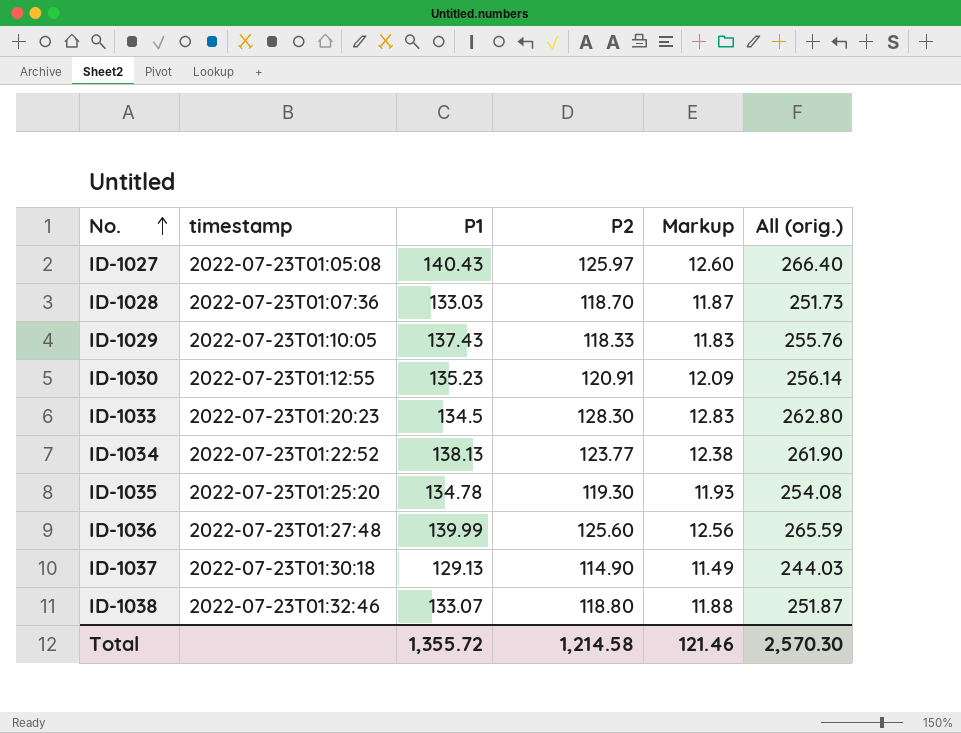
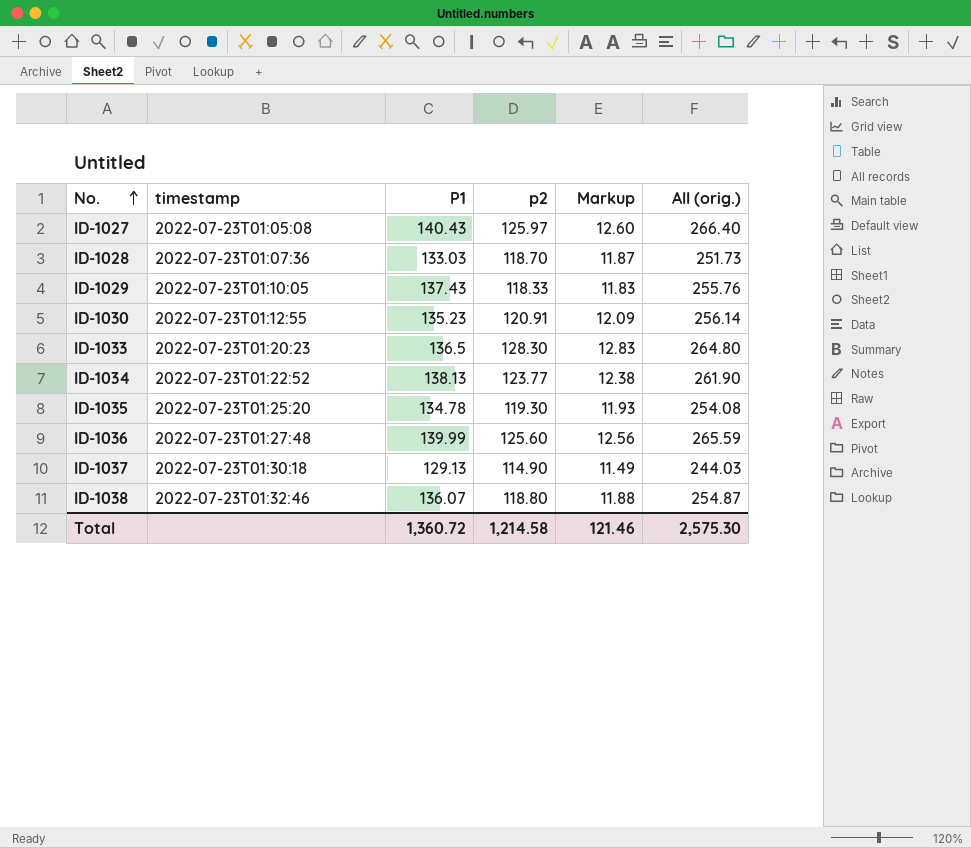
column name: P2 -> p2
ID-1033 | P1: 134.5 -> 136.5
ID-1033 | All (orig.): 262.80 -> 264.80
ID-1038 | P1: 133.07 -> 136.07
ID-1038 | All (orig.): 251.87 -> 254.87
Total | P1: 1,355.72 -> 1,360.72
Total | All (orig.): 2,570.30 -> 2,575.30

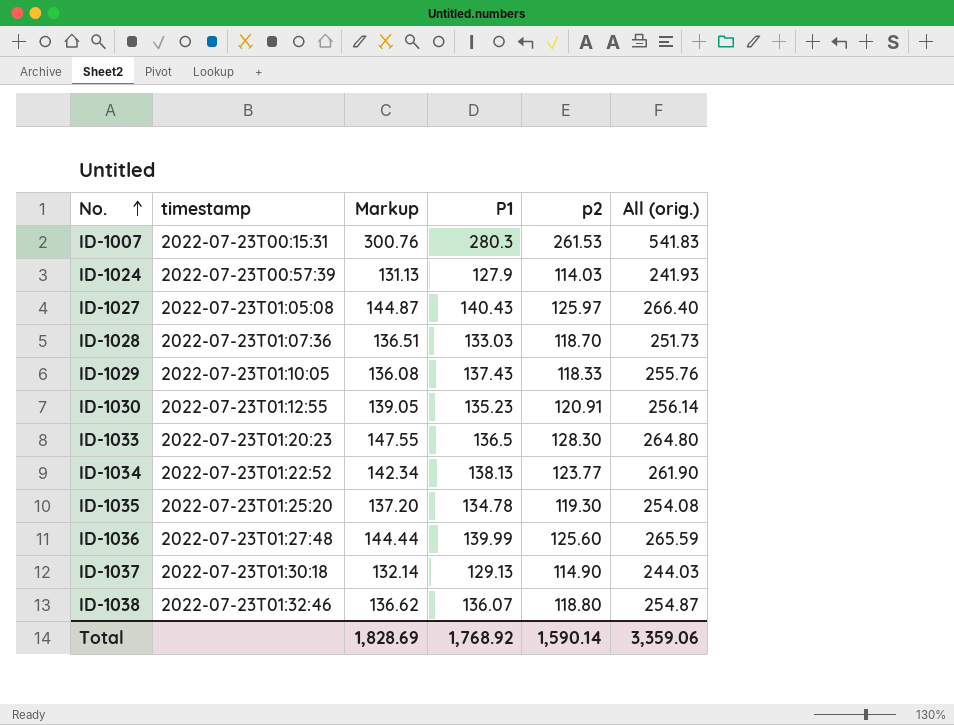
column Markup | formula: [p2] * 0.1 -> [p2] * 1.15
column Markup | position: 5 -> 3
row ID-1007: none -> 2022-07-23T00:15:31 | 300.76 | 280.3 | 261.53 | 541.83
row ID-1024: none -> 2022-07-23T00:57:39 | 131.13 | 127.9 | 114.03 | 241.93
Total | Markup: 121.46 -> 1,828.69
Total | P1: 1,360.72 -> 1,768.92
Total | p2: 1,214.58 -> 1,590.14
Total | All (orig.): 2,575.30 -> 3,359.06

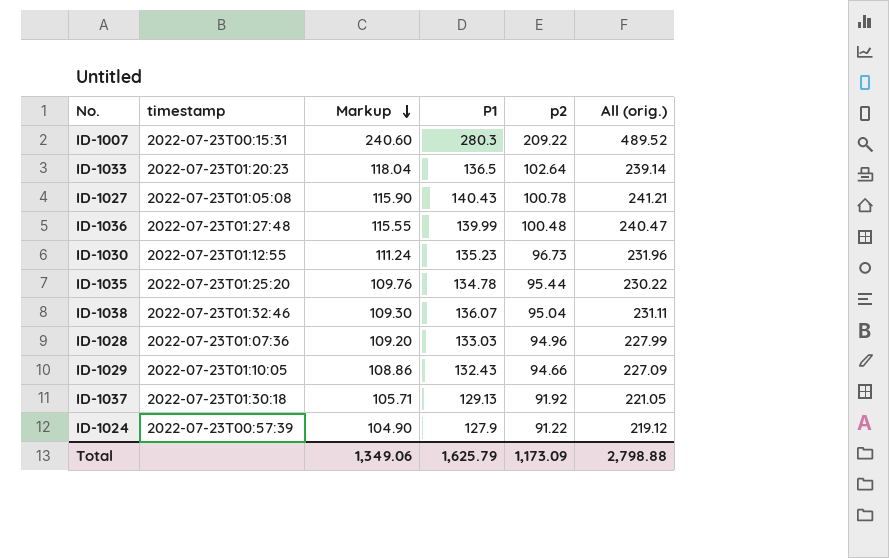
row order: No. ascending -> Markup descending
row ID-1034: 2022-07-23T01:22:52 | 142.34 | 138.13 | 123.77 | 261.90 -> none
ID-1007 | Markup: 300.76 -> 240.60
ID-1007 | p2: 261.53 -> 209.22
ID-1007 | All (orig.): 541.83 -> 489.52
ID-1033 | Markup: 147.55 -> 118.04
ID-1033 | p2: 128.30 -> 102.64
ID-1033 | All (orig.): 264.80 -> 239.14
ID-1027 | Markup: 144.87 -> 115.90
ID-1027 | p2: 125.97 -> 100.78
ID-1027 | All (orig.): 266.40 -> 241.21
ID-1036 | Markup: 144.44 -> 115.55
ID-1036 | p2: 125.60 -> 100.48
ID-1036 | All (orig.): 265.59 -> 240.47
ID-1030 | Markup: 139.05 -> 111.24
ID-1030 | p2: 120.91 -> 96.73
ID-1030 | All (orig.): 256.14 -> 231.96
ID-1035 | Markup: 137.20 -> 109.76
ID-1035 | p2: 119.30 -> 95.44
ID-1035 | All (orig.): 254.08 -> 230.22
ID-1038 | Markup: 136.62 -> 109.30
ID-1038 | p2: 118.80 -> 95.04
ID-1038 | All (orig.): 254.87 -> 231.11
ID-1028 | Markup: 136.51 -> 109.20
ID-1028 | p2: 118.70 -> 94.96
ID-1028 | All (orig.): 251.73 -> 227.99
ID-1029 | Markup: 136.08 -> 108.86
ID-1029 | P1: 137.43 -> 132.43
ID-1029 | p2: 118.33 -> 94.66
ID-1029 | All (orig.): 255.76 -> 227.09
ID-1037 | Markup: 132.14 -> 105.71
ID-1037 | p2: 114.90 -> 91.92
ID-1037 | All (orig.): 244.03 -> 221.05
ID-1024 | Markup: 131.13 -> 104.90
ID-1024 | p2: 114.03 -> 91.22
ID-1024 | All (orig.): 241.93 -> 219.12
Total | Markup: 1,828.69 -> 1,349.06
Total | P1: 1,768.92 -> 1,625.79
Total | p2: 1,590.14 -> 1,173.09
Total | All (orig.): 3,359.06 -> 2,798.88

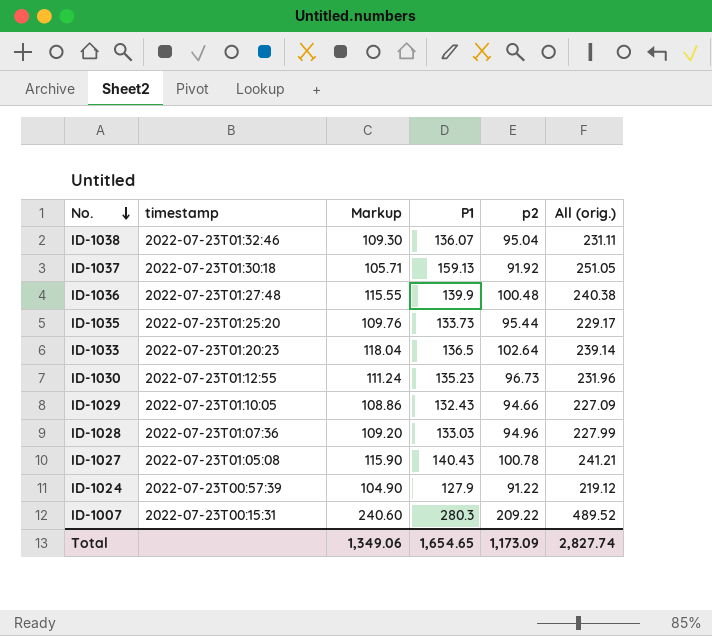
row order: Markup descending -> No. descending
ID-1037 | P1: 129.13 -> 159.13
ID-1037 | All (orig.): 221.05 -> 251.05
ID-1036 | P1: 139.99 -> 139.9
ID-1036 | All (orig.): 240.47 -> 240.38
ID-1035 | P1: 134.78 -> 133.73
ID-1035 | All (orig.): 230.22 -> 229.17
Total | P1: 1,625.79 -> 1,654.65
Total | All (orig.): 2,798.88 -> 2,827.74

